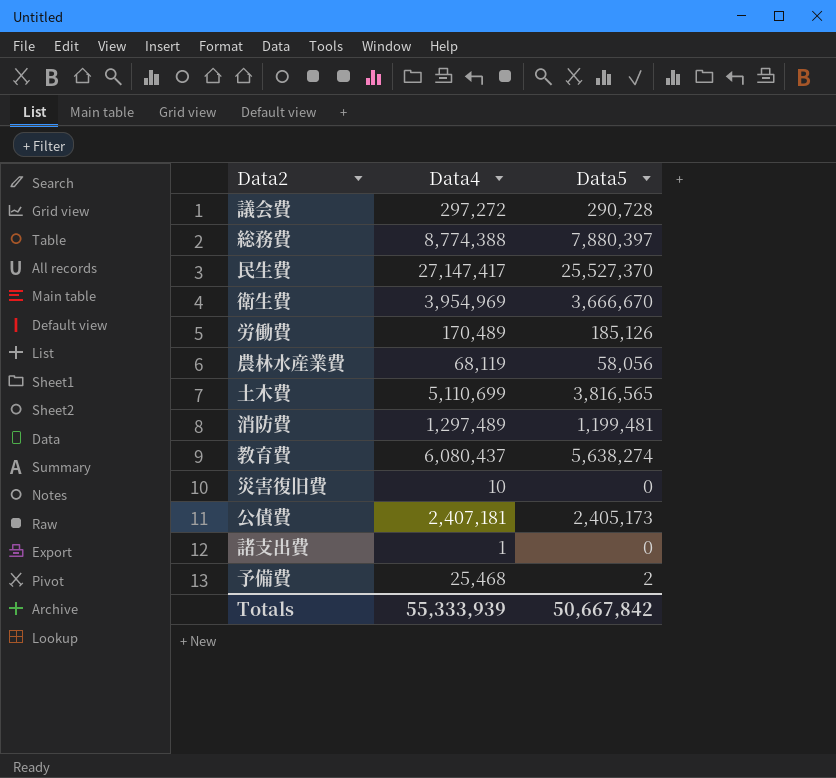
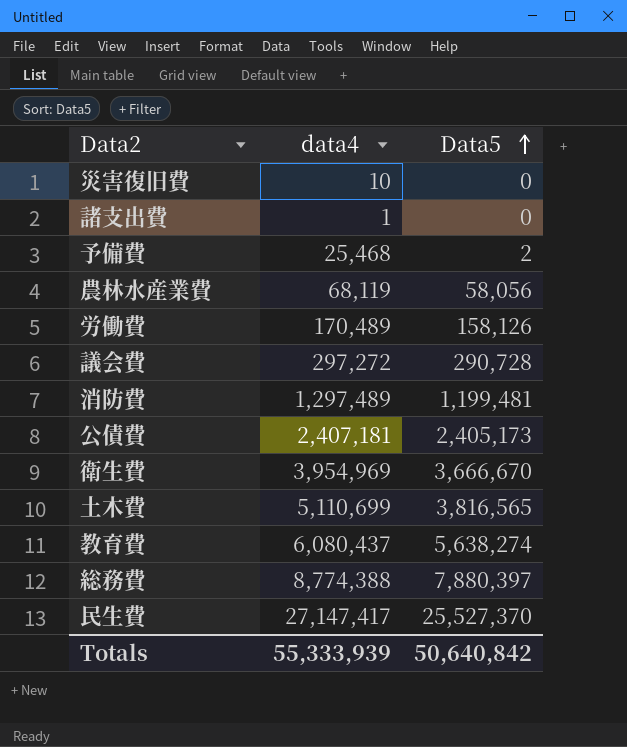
row order: none -> Data5 ascending
column name: Data4 -> data4
労働費 | Data5: 185,126 -> 158,126
Totals | Data5: 50,667,842 -> 50,640,842

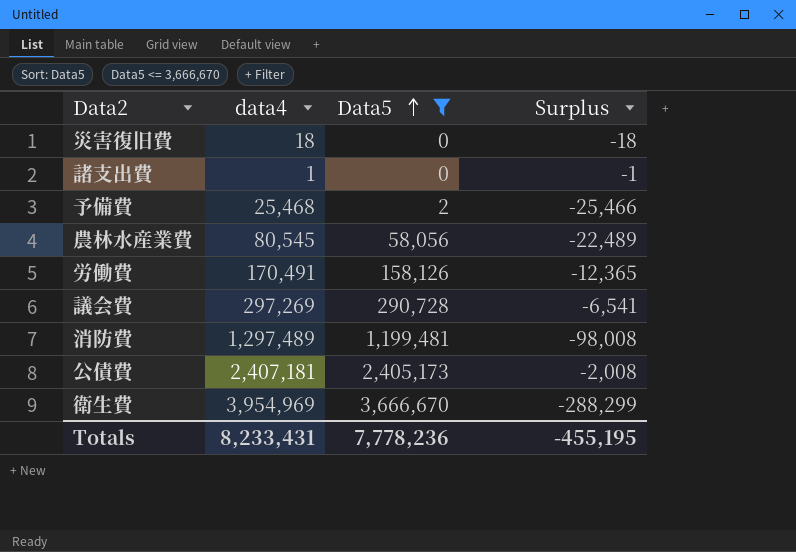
filter: none -> Data5 <= 3,666,670
column Surplus | formula: none -> [Data5] - [data4]
災害復旧費 | data4: 10 -> 18
農林水産業費 | data4: 68,119 -> 80,545
労働費 | data4: 170,489 -> 170,491
議会費 | data4: 297,272 -> 297,269
Totals | data4: 55,333,939 -> 8,233,431
Totals | Data5: 50,640,842 -> 7,778,236

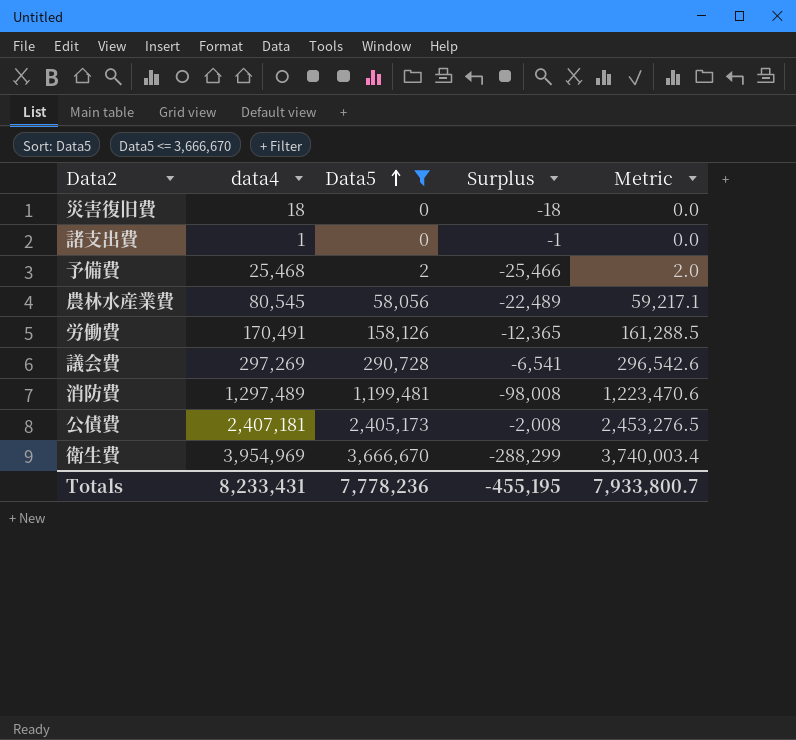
column Metric | formula: none -> [Data5] * 1.02

